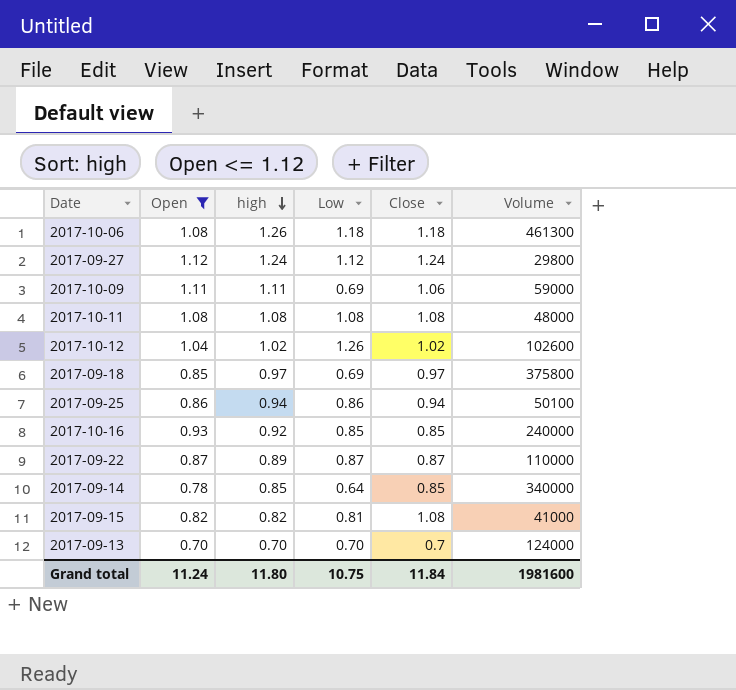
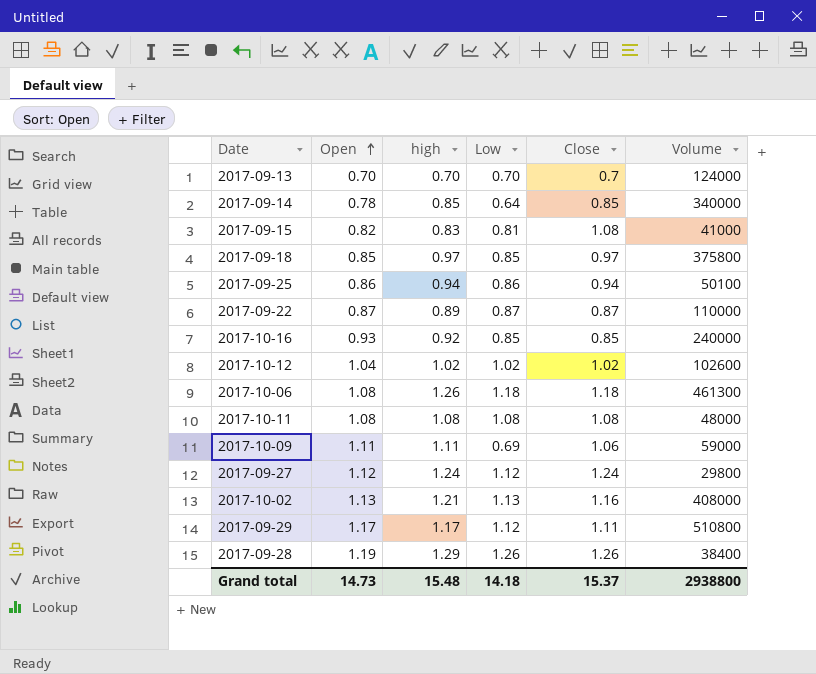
filter: Open <= 1.12 -> none
row order: high descending -> Open ascending
2017-09-15 | high: 0.82 -> 0.83
2017-09-18 | Low: 0.69 -> 0.85
2017-10-12 | Low: 1.26 -> 1.02
Grand total | Open: 11.24 -> 14.73
Grand total | high: 11.80 -> 15.48
Grand total | Low: 10.75 -> 14.18
Grand total | Close: 11.84 -> 15.37
Grand total | Volume: 1981600 -> 2938800

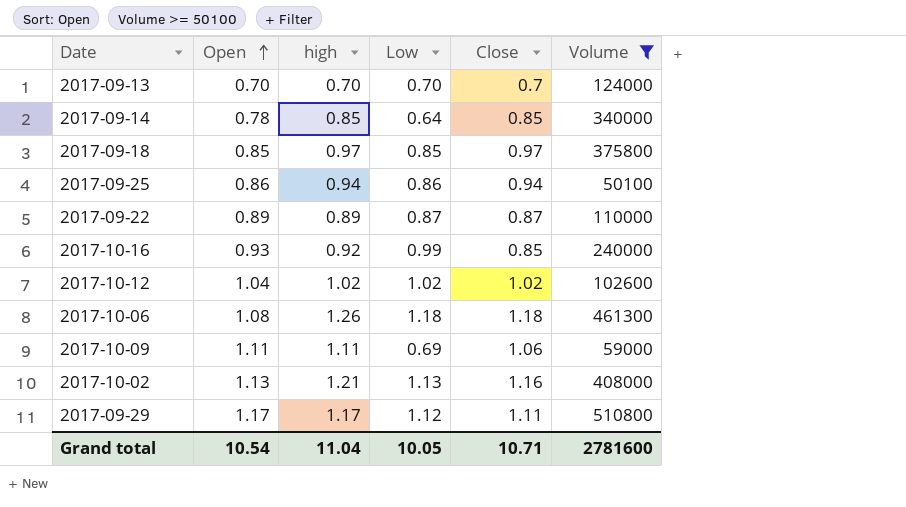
filter: none -> Volume >= 50100
2017-09-22 | Open: 0.87 -> 0.89
2017-10-16 | Low: 0.85 -> 0.99
Grand total | Open: 14.73 -> 10.54
Grand total | high: 15.48 -> 11.04
Grand total | Low: 14.18 -> 10.05
Grand total | Close: 15.37 -> 10.71
Grand total | Volume: 2938800 -> 2781600

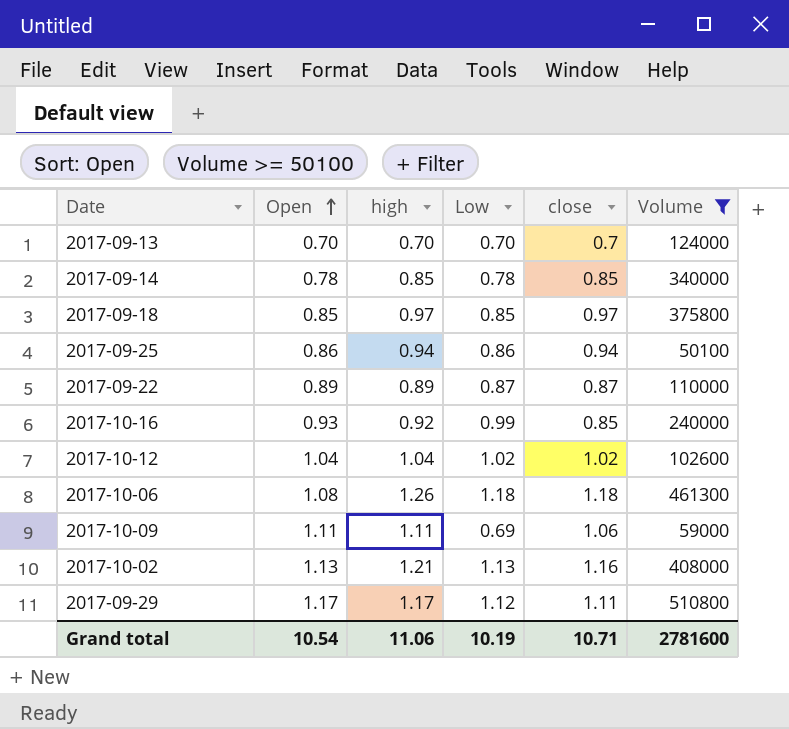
column name: Close -> close
2017-09-14 | Low: 0.64 -> 0.78
2017-10-12 | high: 1.02 -> 1.04
Grand total | high: 11.04 -> 11.06
Grand total | Low: 10.05 -> 10.19

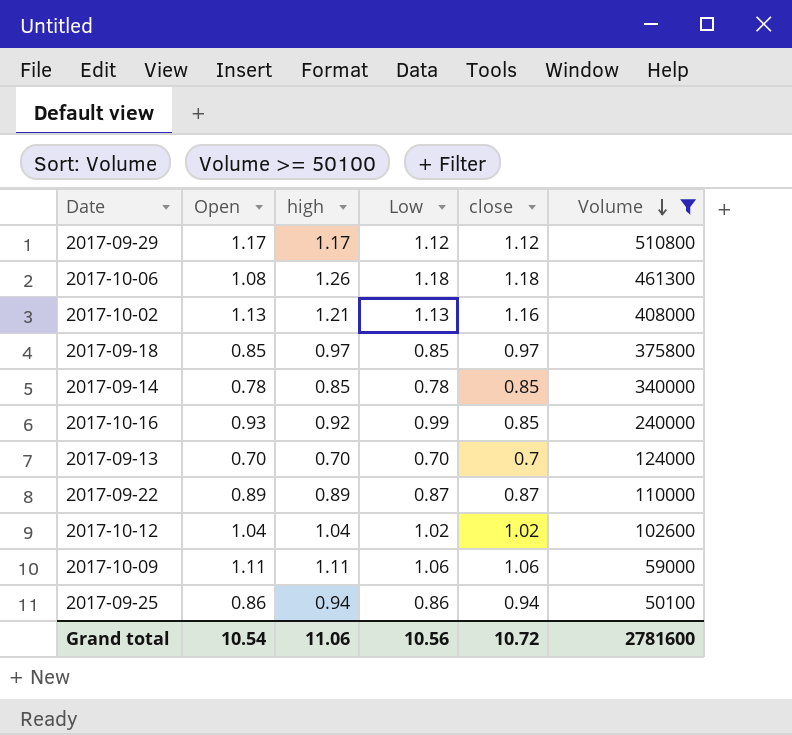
row order: Open ascending -> Volume descending
2017-09-29 | close: 1.11 -> 1.12
2017-10-09 | Low: 0.69 -> 1.06
Grand total | Low: 10.19 -> 10.56
Grand total | close: 10.71 -> 10.72

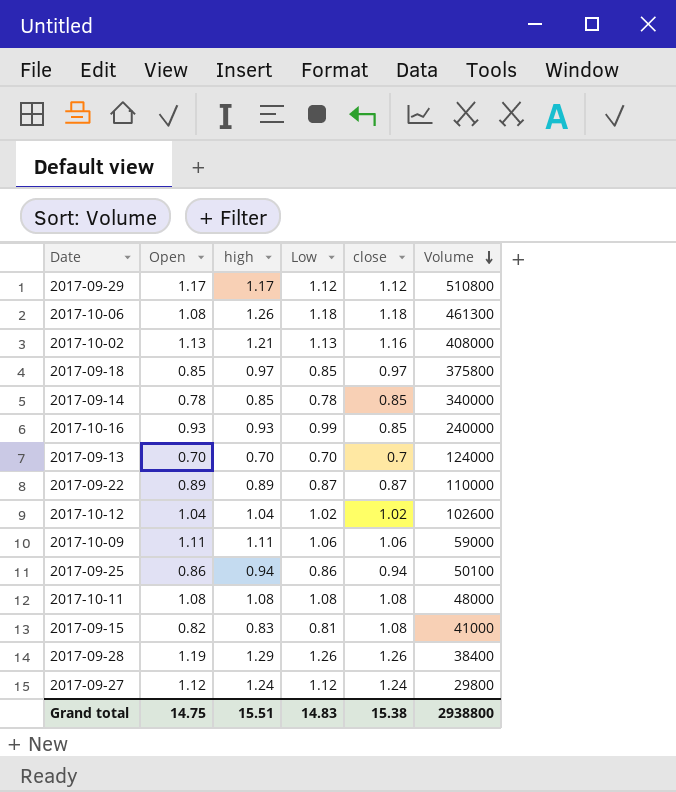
filter: Volume >= 50100 -> none
2017-10-16 | high: 0.92 -> 0.93
Grand total | Open: 10.54 -> 14.75
Grand total | high: 11.06 -> 15.51
Grand total | Low: 10.56 -> 14.83
Grand total | close: 10.72 -> 15.38
Grand total | Volume: 2781600 -> 2938800

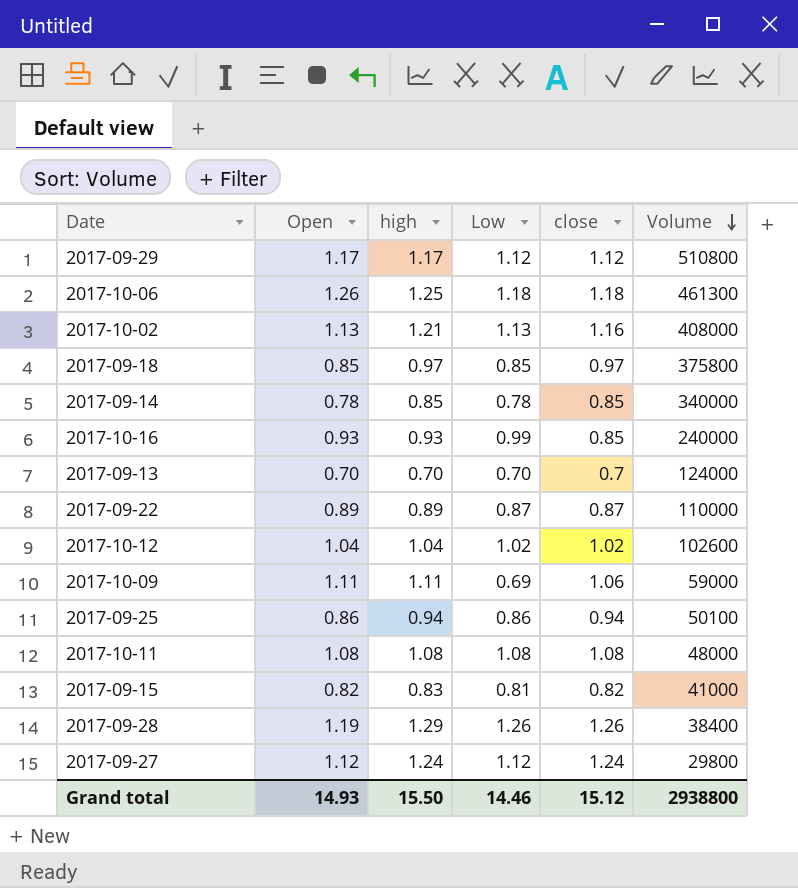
2017-10-06 | Open: 1.08 -> 1.26
2017-10-06 | high: 1.26 -> 1.25
2017-10-09 | Low: 1.06 -> 0.69
2017-09-15 | close: 1.08 -> 0.82
Grand total | Open: 14.75 -> 14.93
Grand total | high: 15.51 -> 15.50
Grand total | Low: 14.83 -> 14.46
Grand total | close: 15.38 -> 15.12

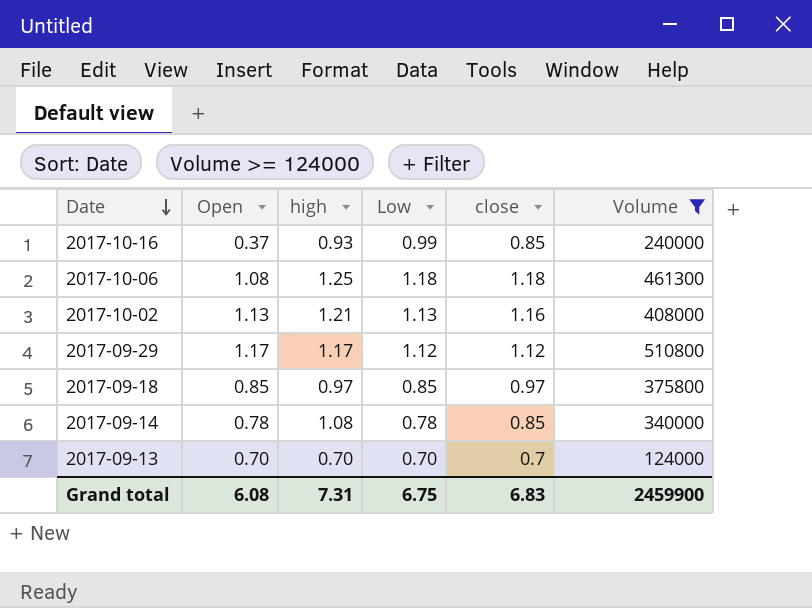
filter: none -> Volume >= 124000
row order: Volume descending -> Date descending
2017-10-16 | Open: 0.93 -> 0.37
2017-10-06 | Open: 1.26 -> 1.08
2017-09-14 | high: 0.85 -> 1.08
Grand total | Open: 14.93 -> 6.08
Grand total | high: 15.50 -> 7.31
Grand total | Low: 14.46 -> 6.75
Grand total | close: 15.12 -> 6.83
Grand total | Volume: 2938800 -> 2459900

